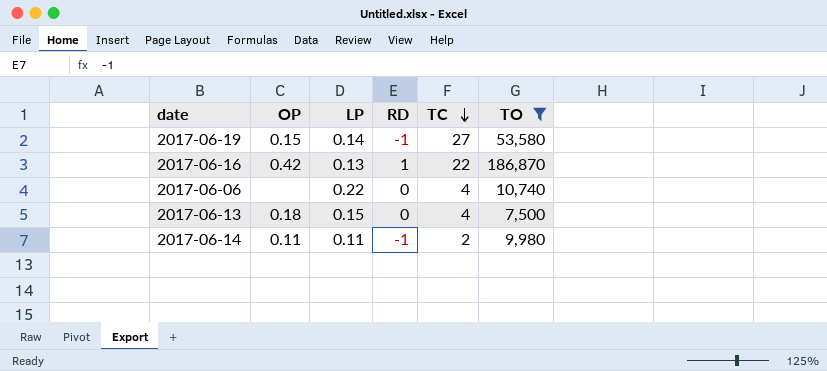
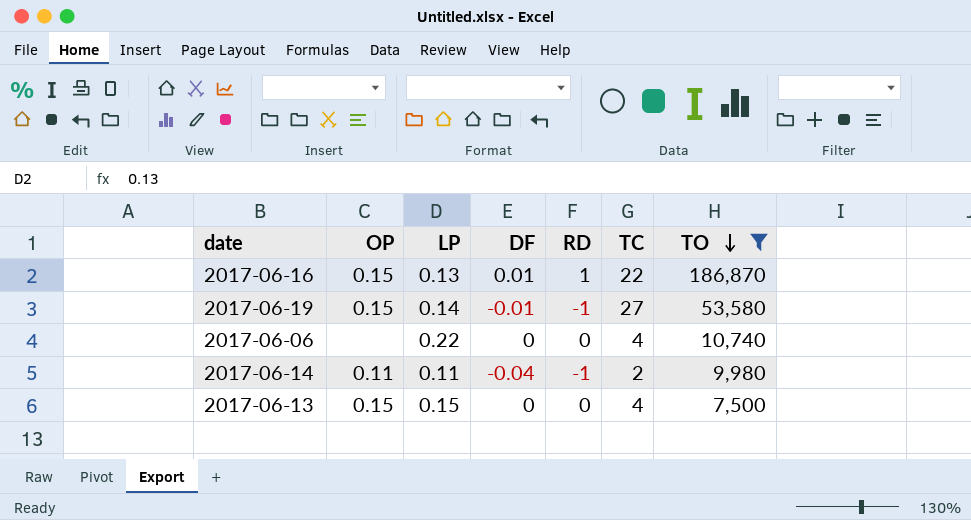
row order: TC descending -> TO descending
column DF | position: none -> 4
2017-06-16 | OP: 0.42 -> 0.15
2017-06-13 | OP: 0.18 -> 0.15

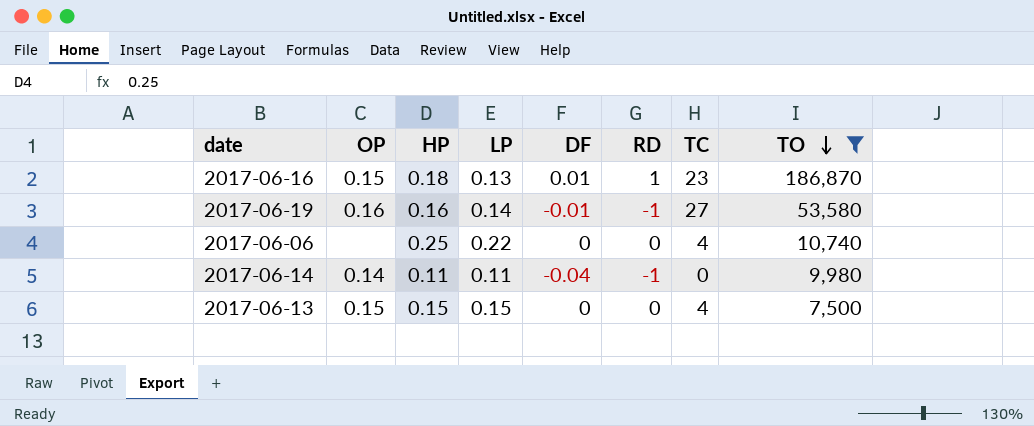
column HP | position: none -> 3
2017-06-16 | TC: 22 -> 23
2017-06-19 | OP: 0.15 -> 0.16
2017-06-14 | OP: 0.11 -> 0.14
2017-06-14 | TC: 2 -> 0

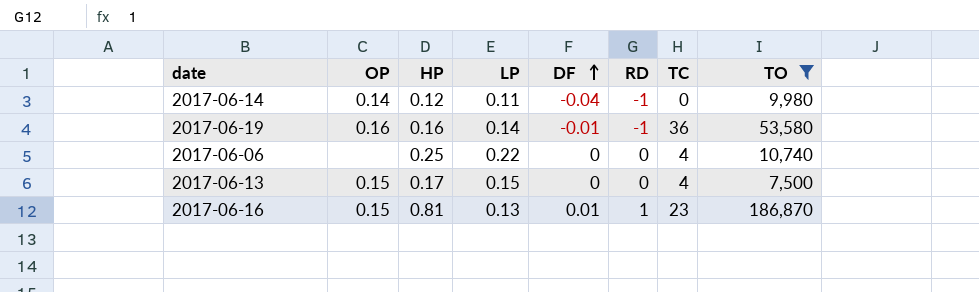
row order: TO descending -> DF ascending
2017-06-14 | HP: 0.11 -> 0.12
2017-06-19 | TC: 27 -> 36
2017-06-13 | HP: 0.15 -> 0.17
2017-06-16 | HP: 0.18 -> 0.81

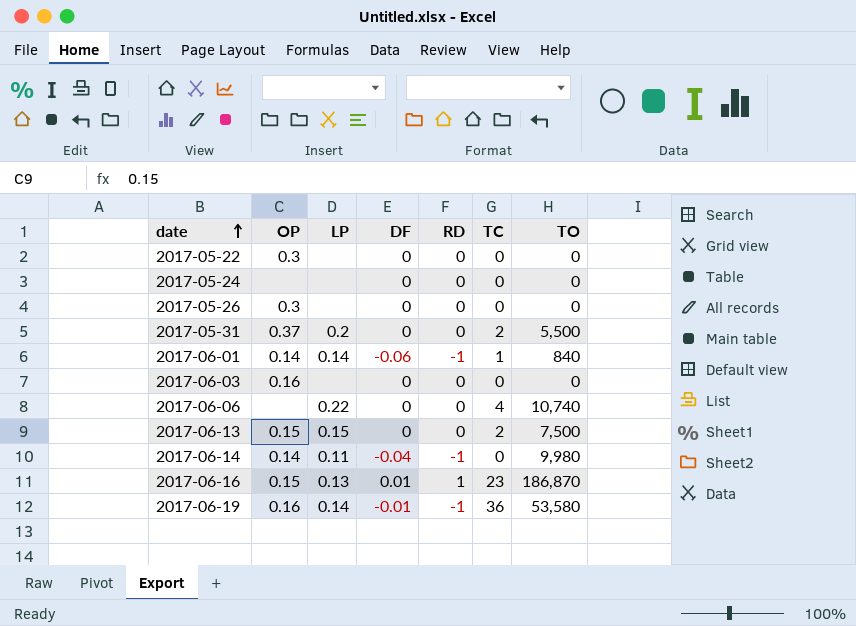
filter: TO >= 7,500 -> none
row order: DF ascending -> date ascending
column HP | position: 3 -> none
2017-06-13 | TC: 4 -> 2

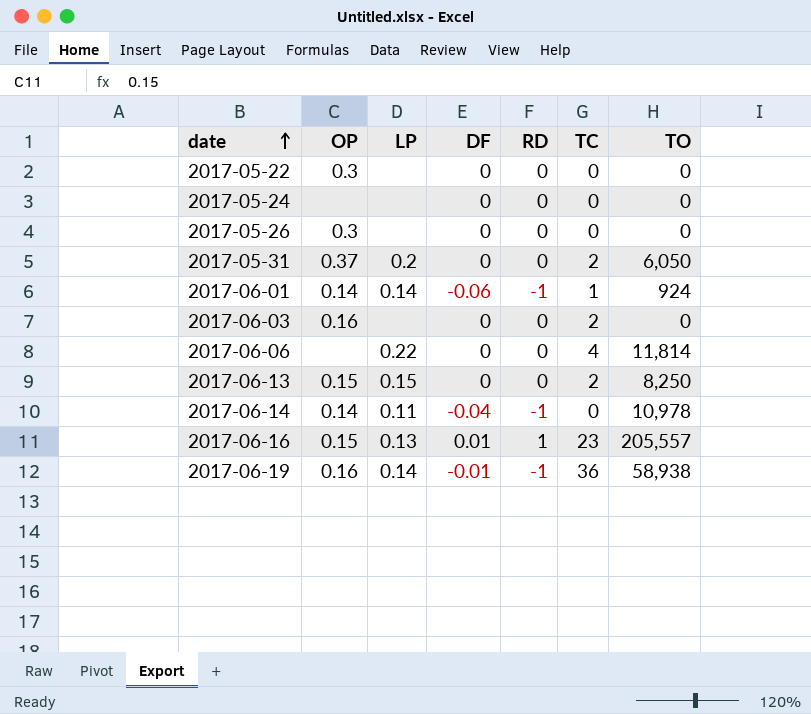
2017-05-31 | TO: 5,500 -> 6,050
2017-06-01 | TO: 840 -> 924
2017-06-03 | TC: 0 -> 2
2017-06-06 | TO: 10,740 -> 11,814
2017-06-13 | TO: 7,500 -> 8,250
2017-06-14 | TO: 9,980 -> 10,978
2017-06-16 | TO: 186,870 -> 205,557
2017-06-19 | TO: 53,580 -> 58,938

